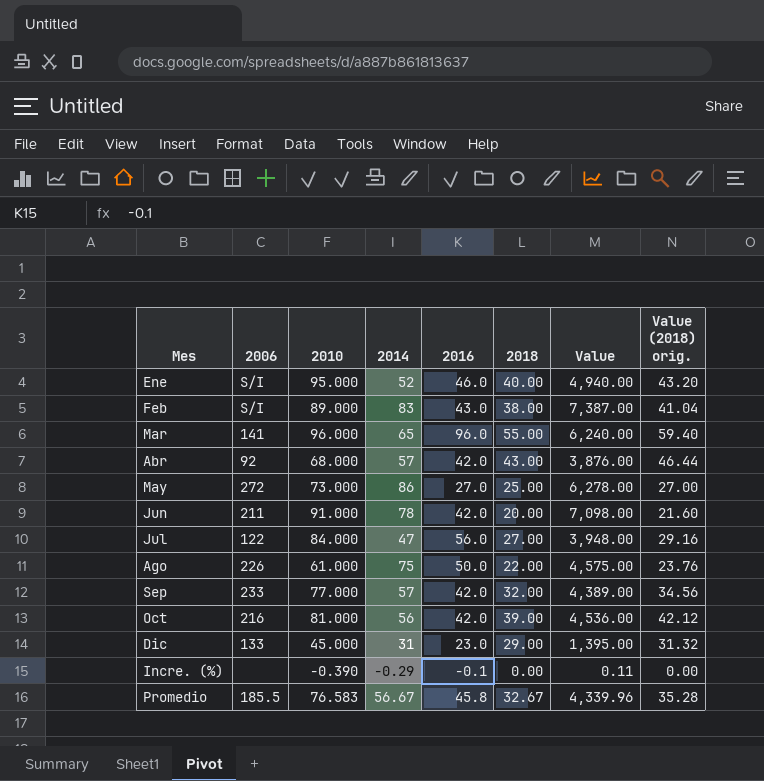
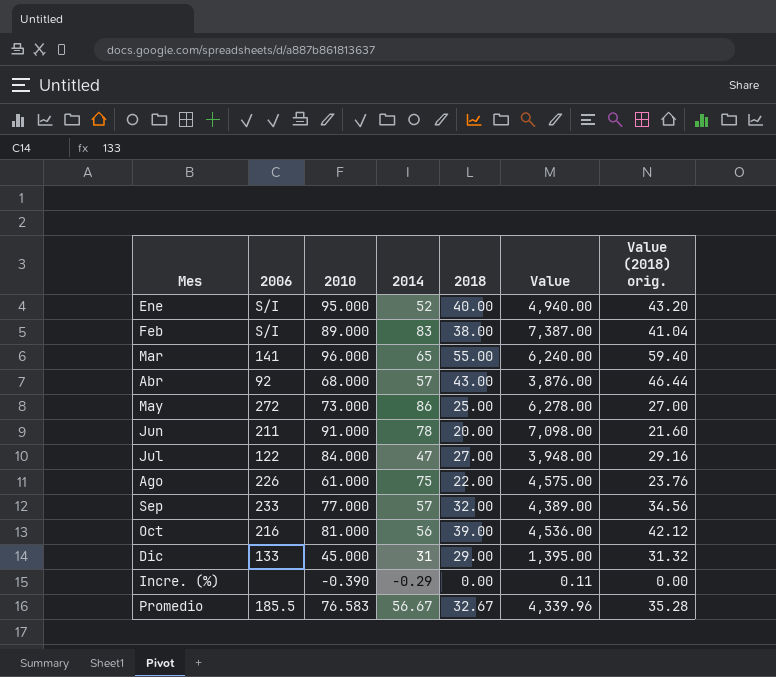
column 2016 | position: 5 -> none

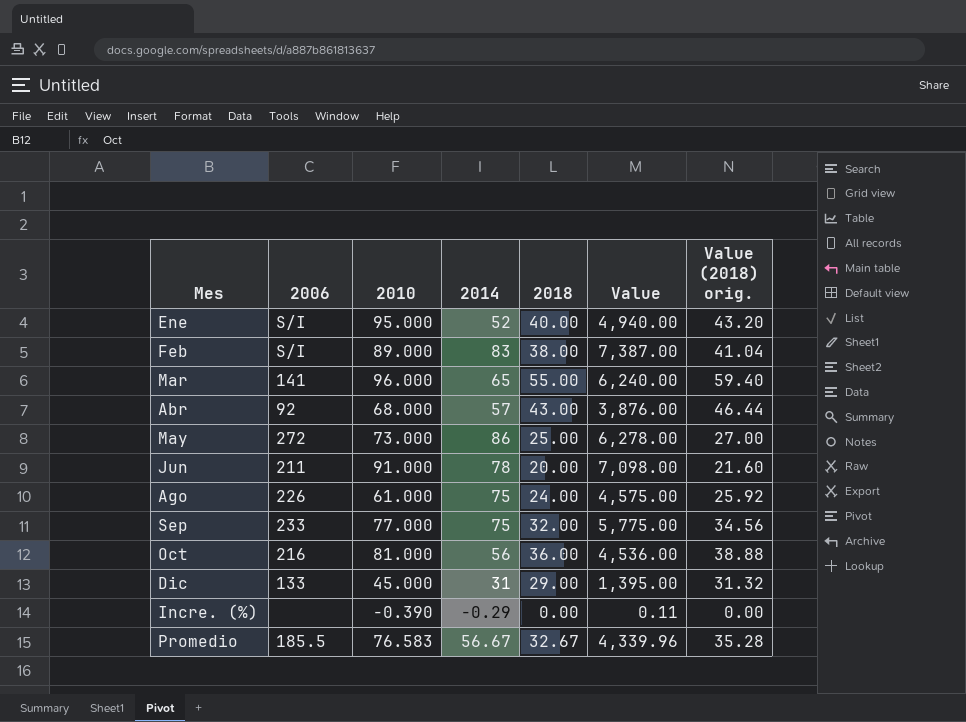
row Jul: 122 | 84.000 | 47 | 27.00 | 3,948.00 | 29.16 -> none
Ago | 2018: 22.00 -> 24.00
Ago | Value (2018) orig.: 23.76 -> 25.92
Sep | 2014: 57 -> 75
Sep | Value: 4,389.00 -> 5,775.00
Oct | 2018: 39.00 -> 36.00
Oct | Value (2018) orig.: 42.12 -> 38.88

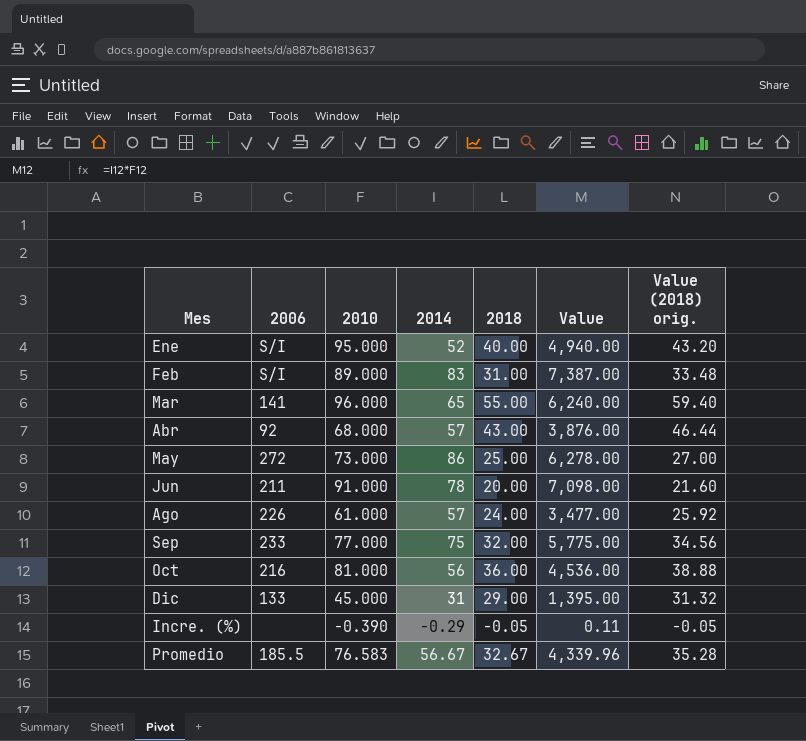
Feb | 2018: 38.00 -> 31.00
Feb | Value (2018) orig.: 41.04 -> 33.48
Ago | 2014: 75 -> 57
Ago | Value: 4,575.00 -> 3,477.00
Incre. (%) | 2018: 0.00 -> -0.05
Incre. (%) | Value (2018) orig.: 0.00 -> -0.05

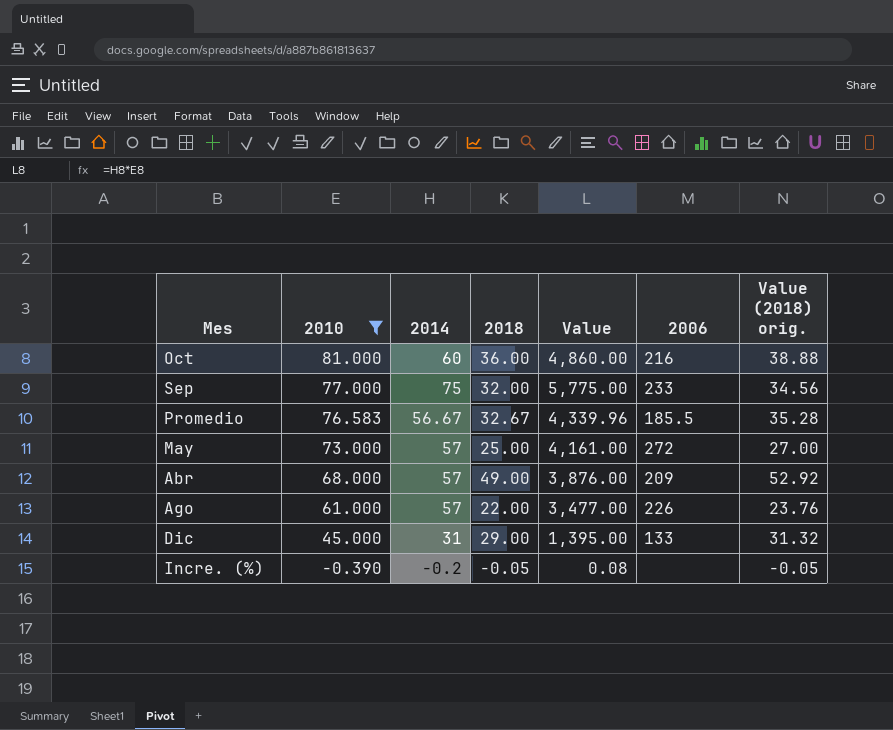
filter: none -> 2010 <= 81.000
row order: none -> 2010 descending
column 2006 | position: 2 -> 6
Oct | 2014: 56 -> 60
Oct | Value: 4,536.00 -> 4,860.00
May | 2014: 86 -> 57
May | Value: 6,278.00 -> 4,161.00
Abr | 2018: 43.00 -> 49.00
Abr | 2006: 92 -> 209
Abr | Value (2018) orig.: 46.44 -> 52.92
Ago | 2018: 24.00 -> 22.00
Ago | Value (2018) orig.: 25.92 -> 23.76
Incre. (%) | 2014: -0.29 -> -0.2
Incre. (%) | Value: 0.11 -> 0.08

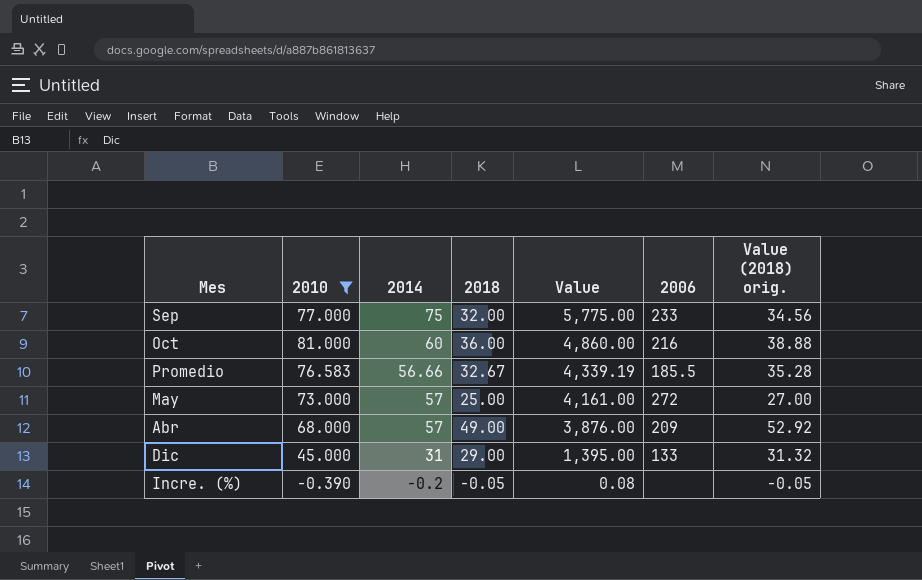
row order: 2010 descending -> Value descending
row Ago: 61.000 | 57 | 22.00 | 3,477.00 | 226 | 23.76 -> none
Promedio | 2014: 56.67 -> 56.66
Promedio | Value: 4,339.96 -> 4,339.19

